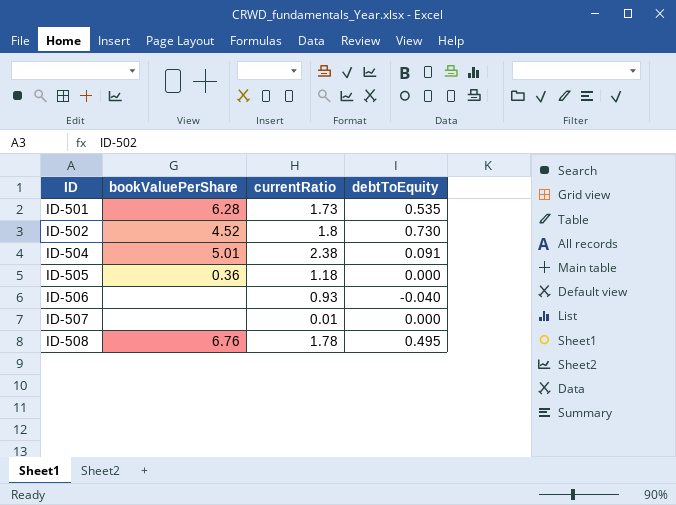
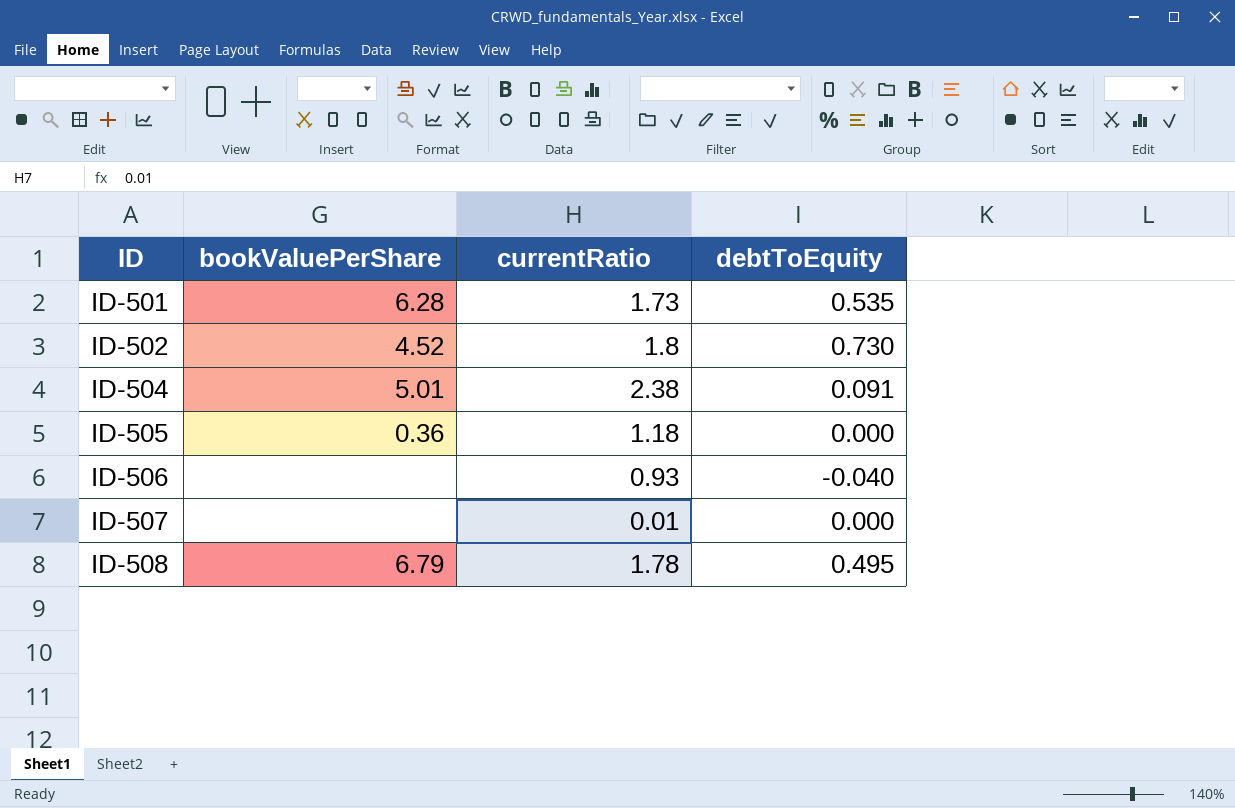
ID-508 | bookValuePerShare: 6.76 -> 6.79

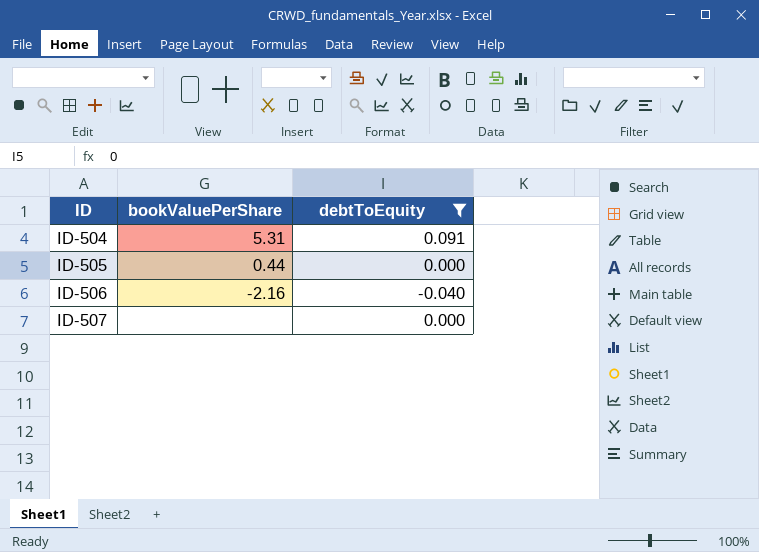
filter: none -> debtToEquity <= 0.091
column currentRatio | position: 3 -> none
ID-504 | bookValuePerShare: 5.01 -> 5.31
ID-505 | bookValuePerShare: 0.36 -> 0.44
ID-506 | bookValuePerShare: none -> -2.16

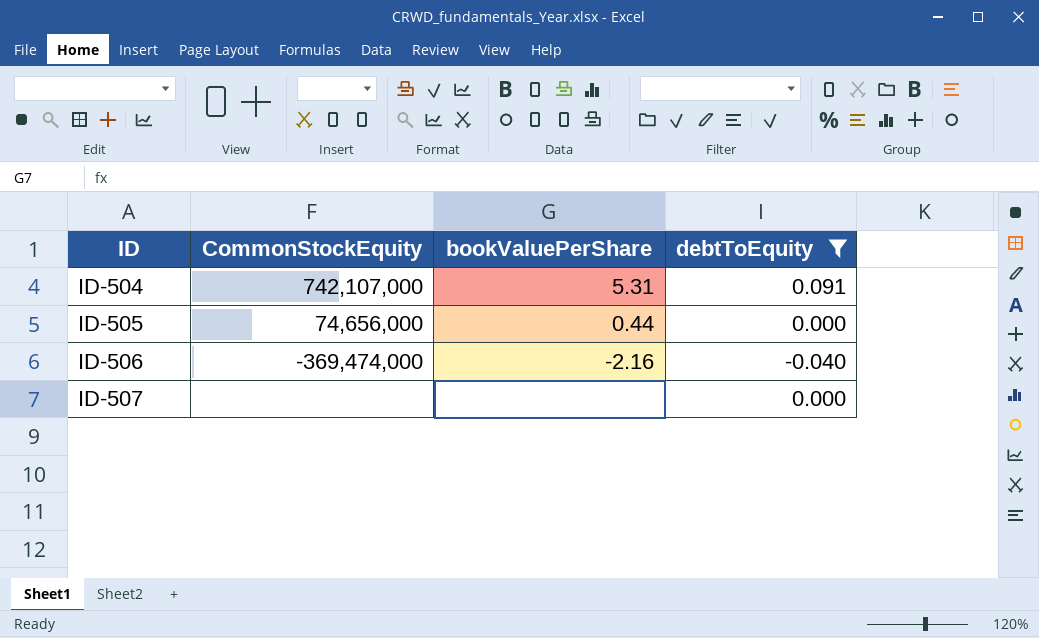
column CommonStockEquity | position: none -> 2

